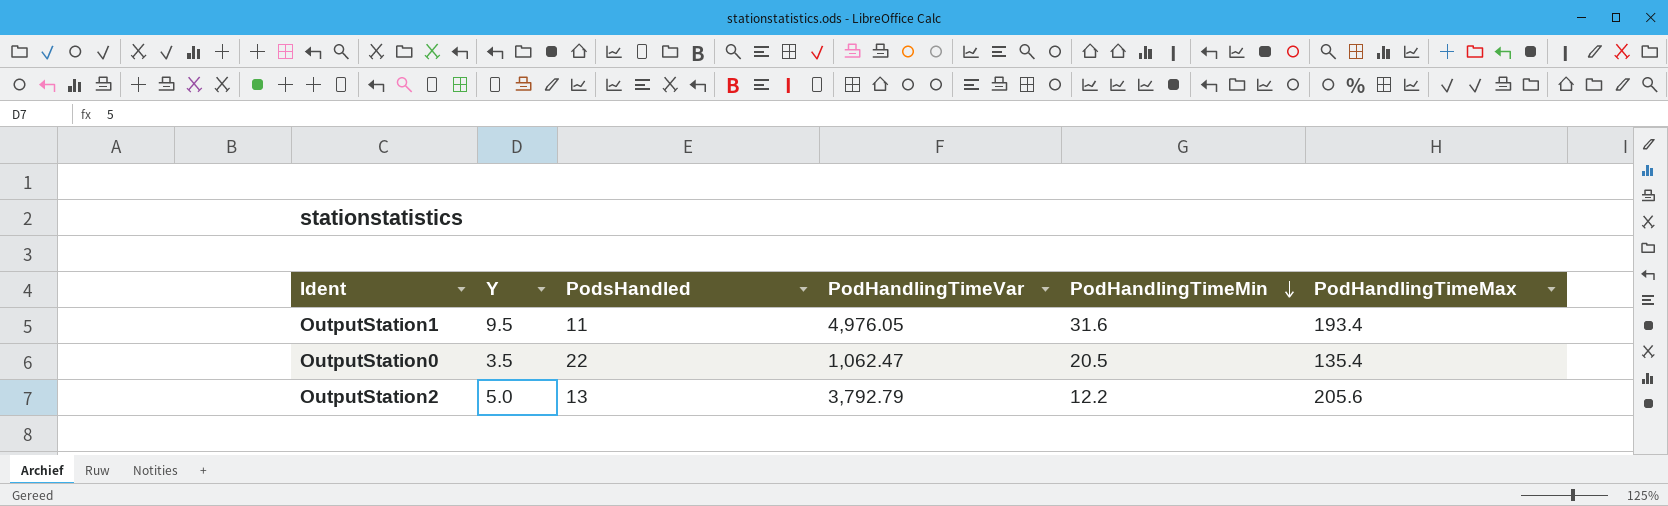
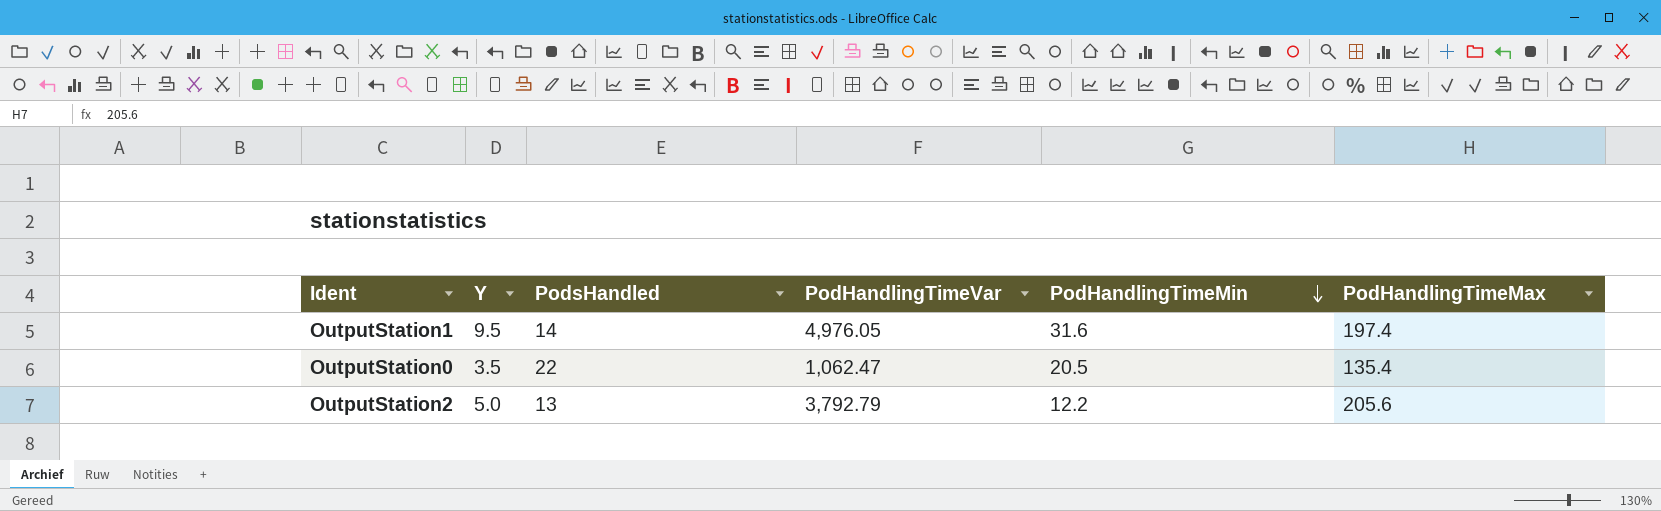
OutputStation1 | PodsHandled: 11 -> 14
OutputStation1 | PodHandlingTimeMax: 193.4 -> 197.4

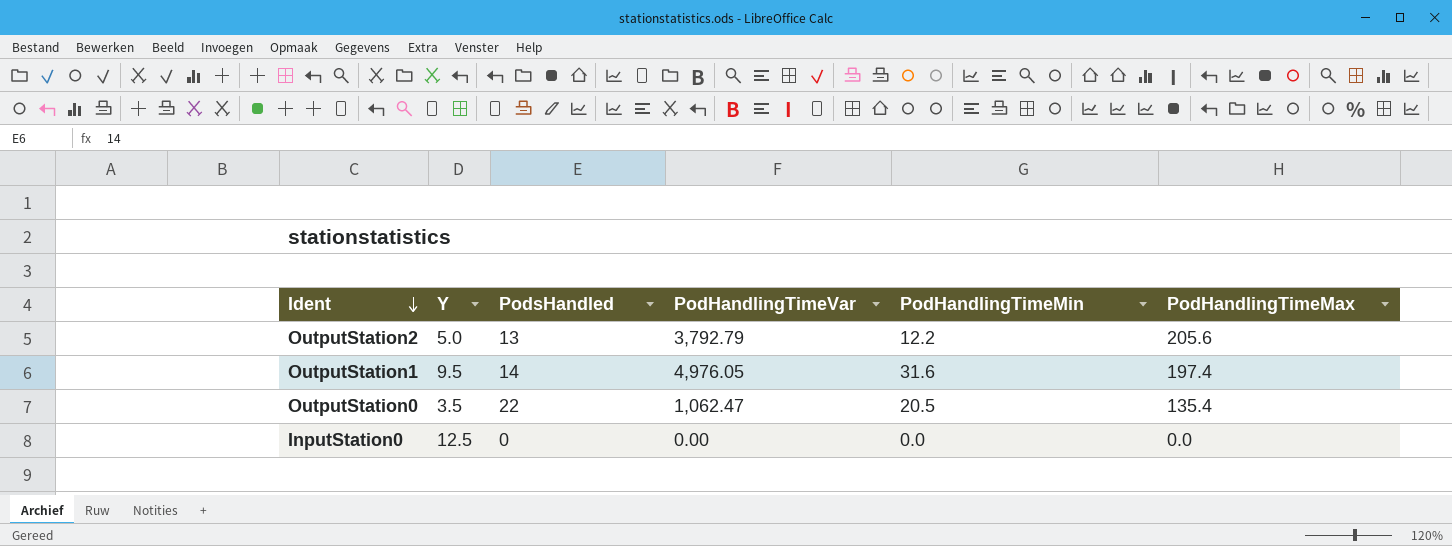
row order: PodHandlingTimeMin descending -> Ident descending
row InputStation0: none -> 12.5 | 0 | 0.00 | 0.0 | 0.0

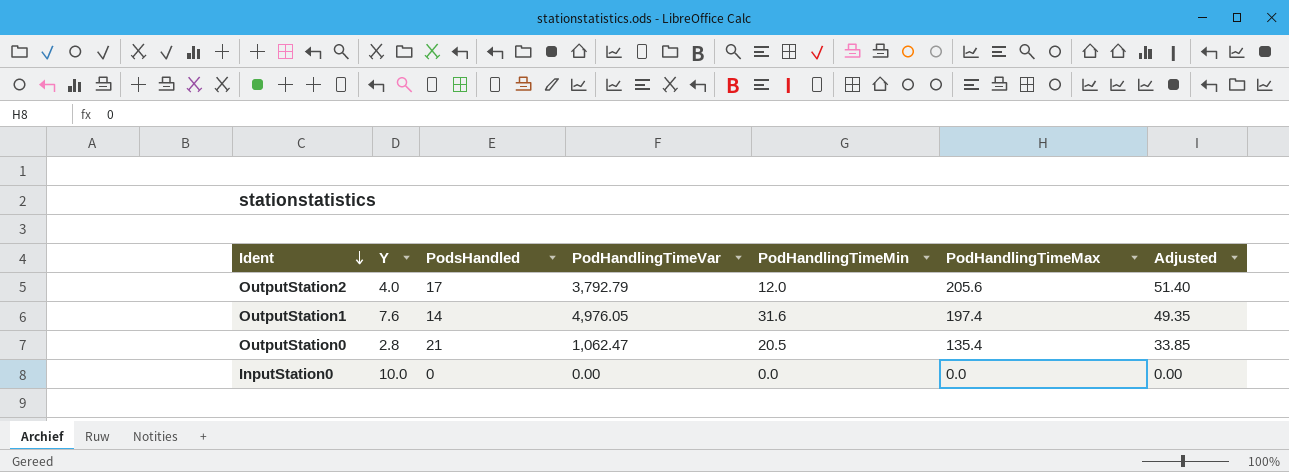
column Adjusted | formula: none -> [PodHandlingTimeMax] * 0.25
OutputStation2 | Y: 5.0 -> 4.0
OutputStation2 | PodsHandled: 13 -> 17
OutputStation2 | PodHandlingTimeMin: 12.2 -> 12.0
OutputStation1 | Y: 9.5 -> 7.6
OutputStation0 | Y: 3.5 -> 2.8
OutputStation0 | PodsHandled: 22 -> 21
InputStation0 | Y: 12.5 -> 10.0

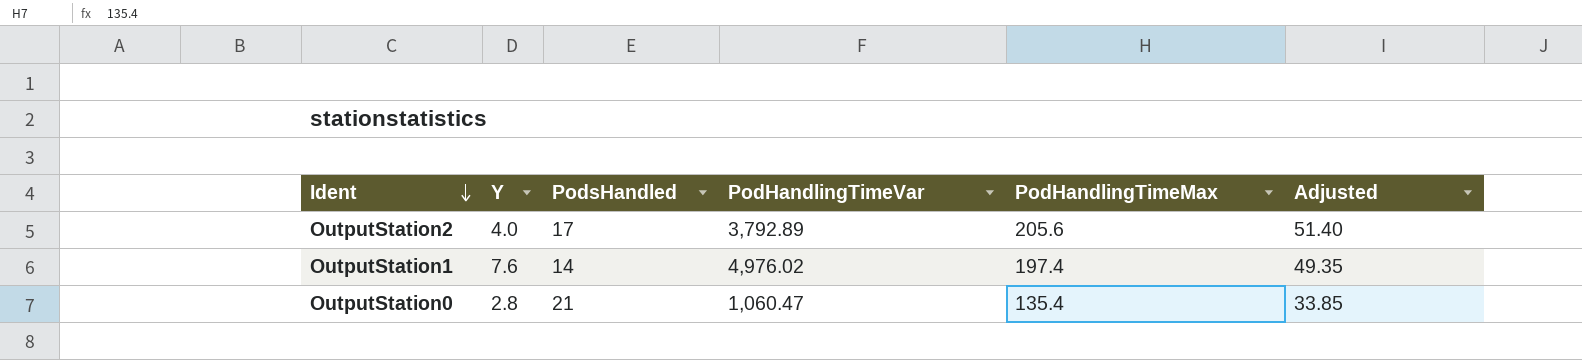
column PodHandlingTimeMin | position: 5 -> none
row InputStation0: 10.0 | 0 | 0.00 | 0.0 | 0.0 | 0.00 -> none
OutputStation2 | PodHandlingTimeVar: 3,792.79 -> 3,792.89
OutputStation1 | PodHandlingTimeVar: 4,976.05 -> 4,976.02
OutputStation0 | PodHandlingTimeVar: 1,062.47 -> 1,060.47

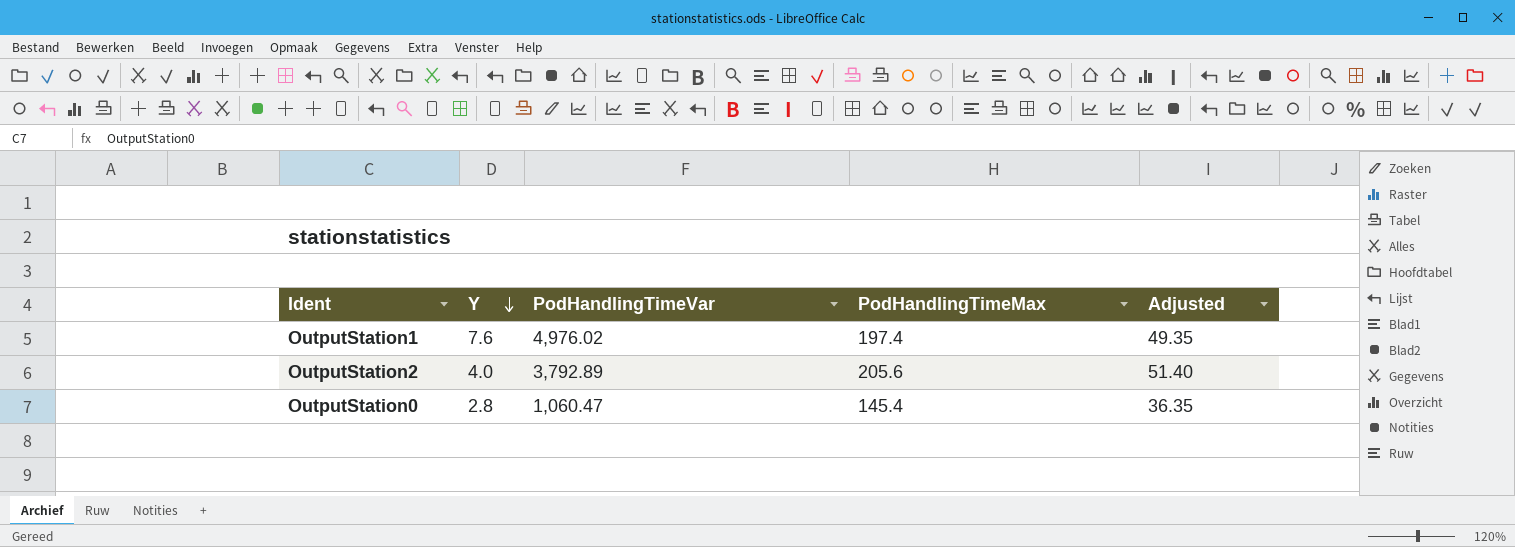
row order: Ident descending -> Y descending
column PodsHandled | position: 3 -> none
OutputStation0 | PodHandlingTimeMax: 135.4 -> 145.4
OutputStation0 | Adjusted: 33.85 -> 36.35

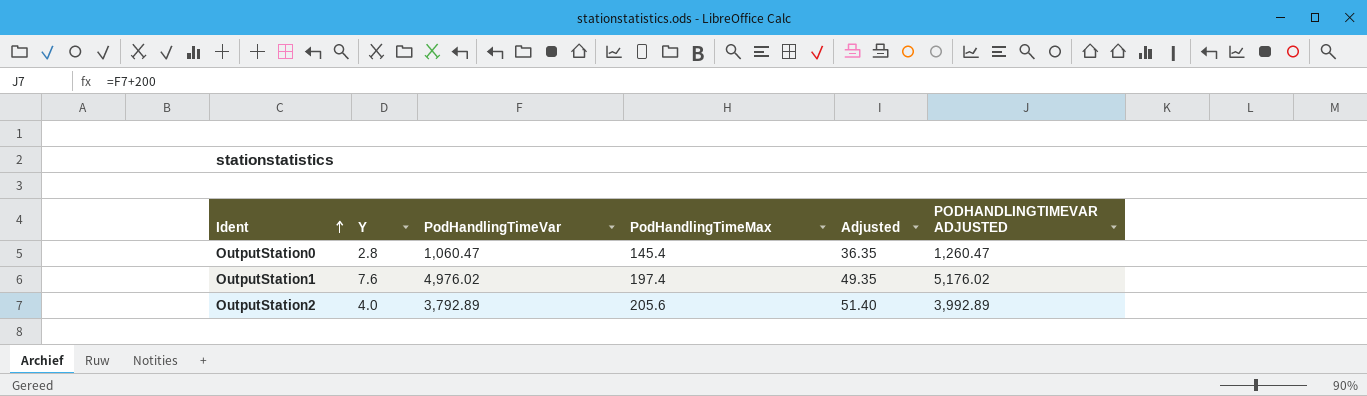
row order: Y descending -> Ident ascending
column PODHANDLINGTIMEVAR ADJUSTED | formula: none -> [PodHandlingTimeVar] + 200

